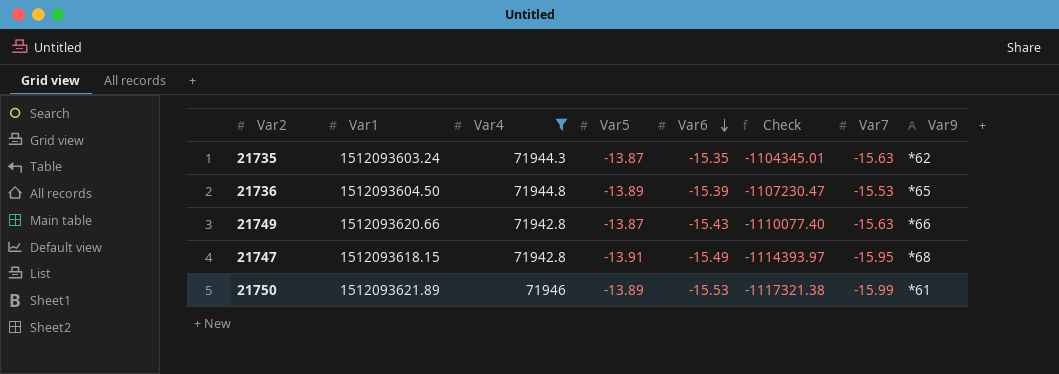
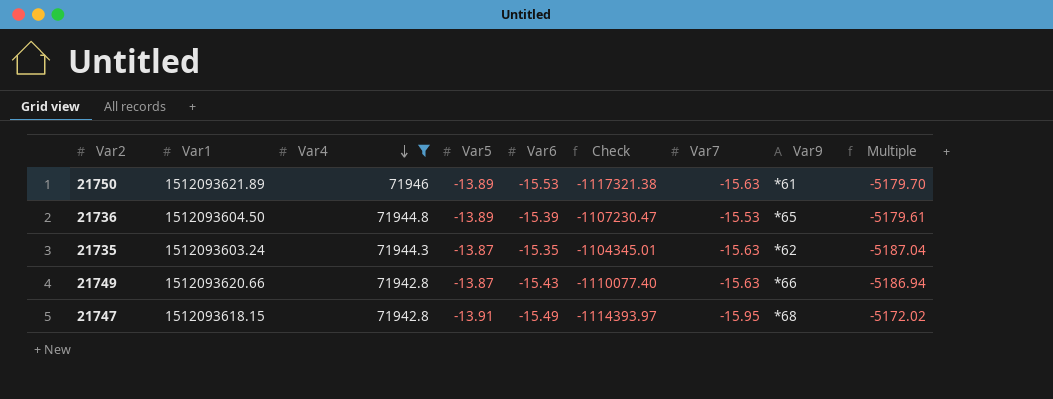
row order: Var6 descending -> Var4 descending
column Multiple | formula: none -> [Var4] / [Var5]
21750 | Var7: -15.99 -> -15.63

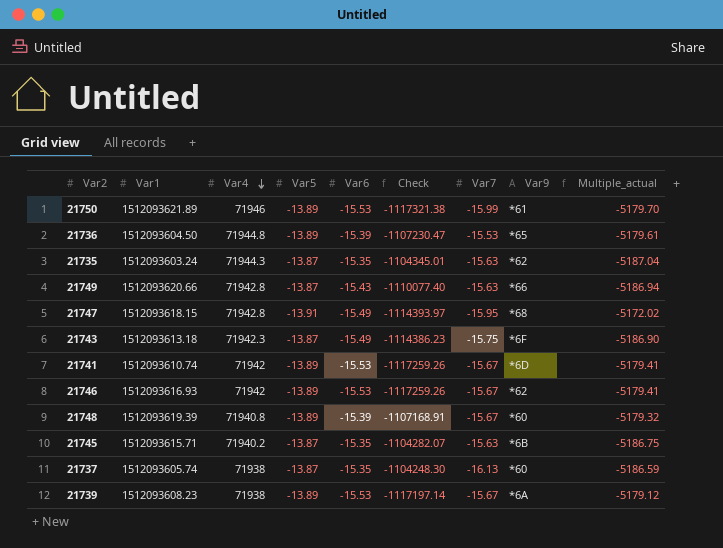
filter: Var4 >= 71942.8 -> none
column name: Multiple -> Multiple_actual
21750 | Var7: -15.63 -> -15.99

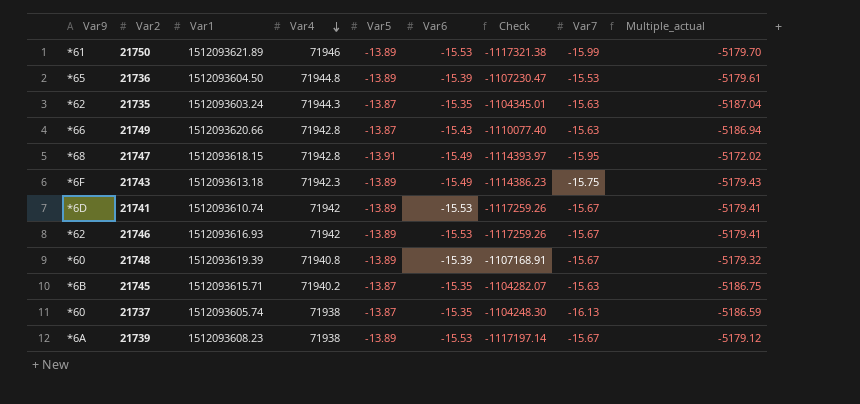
column Var9 | position: 8 -> 1
21743 | Var5: -13.87 -> -13.89
21743 | Multiple_actual: -5186.90 -> -5179.43

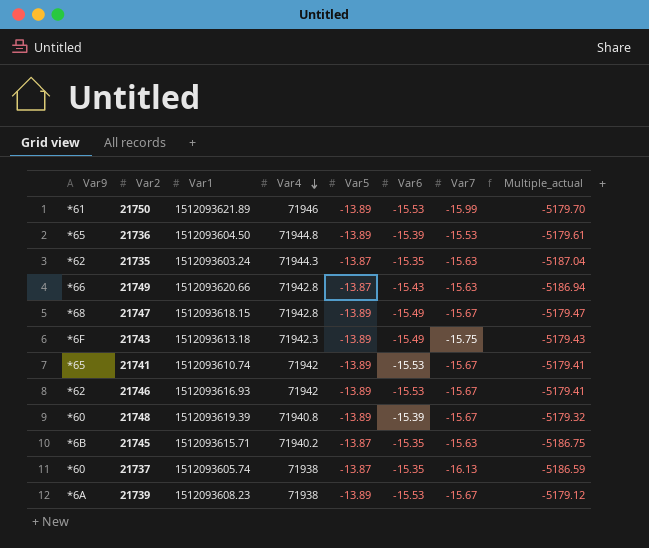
column Check | formula: [Var4] * [Var6] -> none
21747 | Var5: -13.91 -> -13.89
21747 | Var7: -15.95 -> -15.67
21747 | Multiple_actual: -5172.02 -> -5179.47
21741 | Var9: *6D -> *65

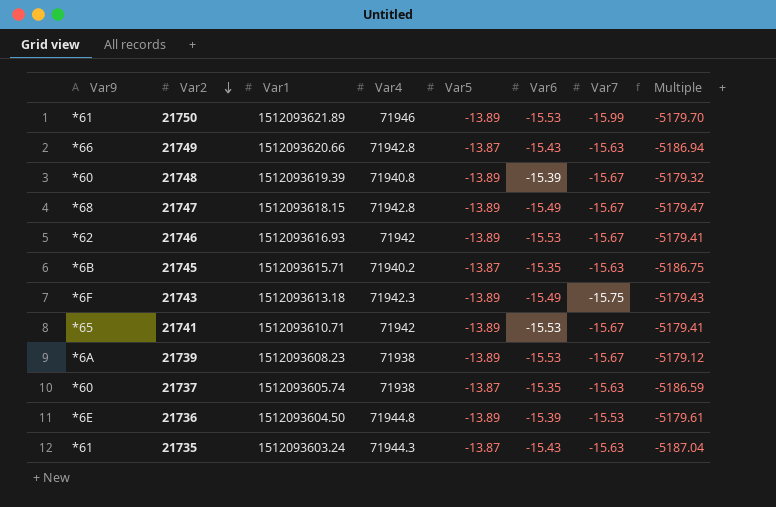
row order: Var4 descending -> Var2 descending
column name: Multiple_actual -> Multiple
21741 | Var1: 1512093610.74 -> 1512093610.71
21737 | Var7: -16.13 -> -15.63
21736 | Var9: *65 -> *6E
21735 | Var9: *62 -> *61
21735 | Var6: -15.35 -> -15.43

